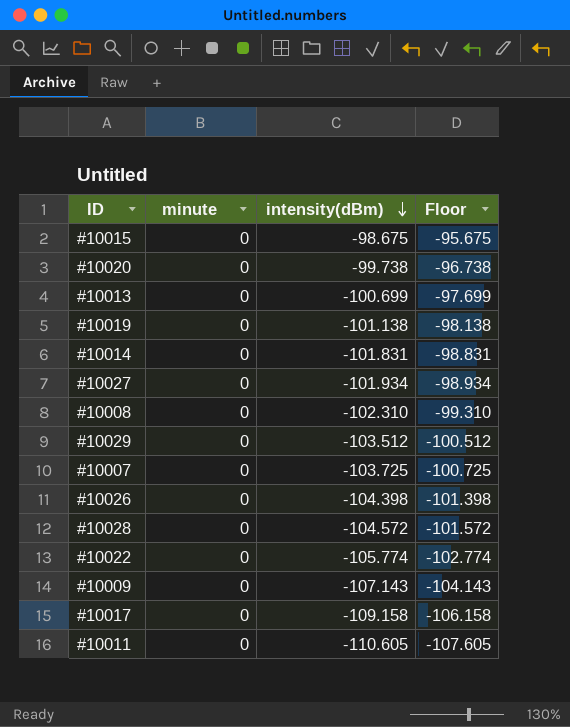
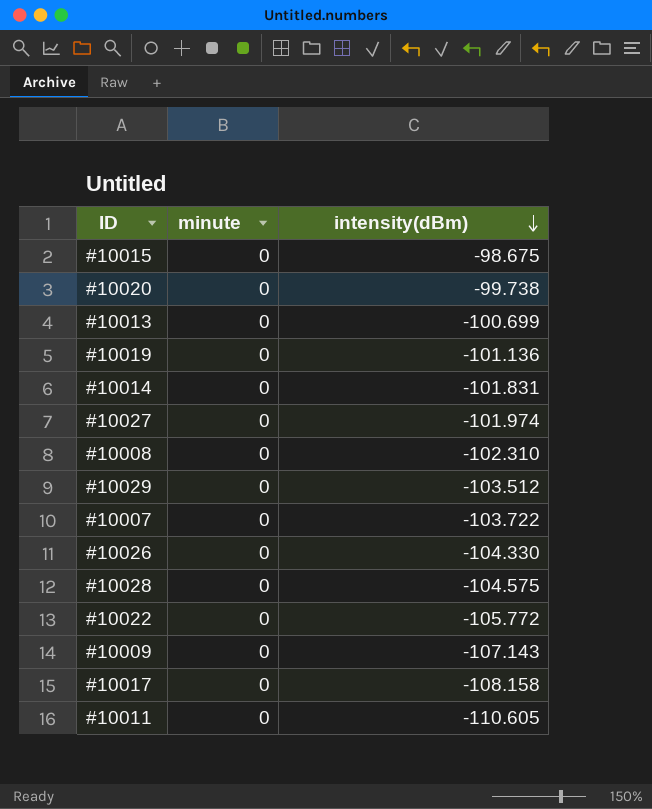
column Floor | formula: [intensity(dBm)] + 3 -> none
#10019 | intensity(dBm): -101.138 -> -101.136
#10027 | intensity(dBm): -101.934 -> -101.974
#10007 | intensity(dBm): -103.725 -> -103.722
#10026 | intensity(dBm): -104.398 -> -104.330
#10028 | intensity(dBm): -104.572 -> -104.575
#10022 | intensity(dBm): -105.774 -> -105.772
#10017 | intensity(dBm): -109.158 -> -108.158

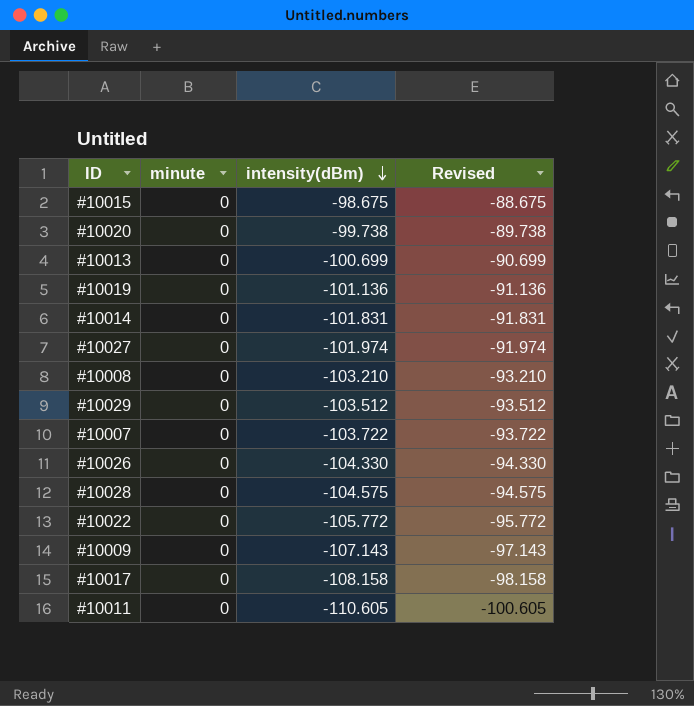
column Revised | formula: none -> [intensity(dBm)] + 10
#10008 | intensity(dBm): -102.310 -> -103.210

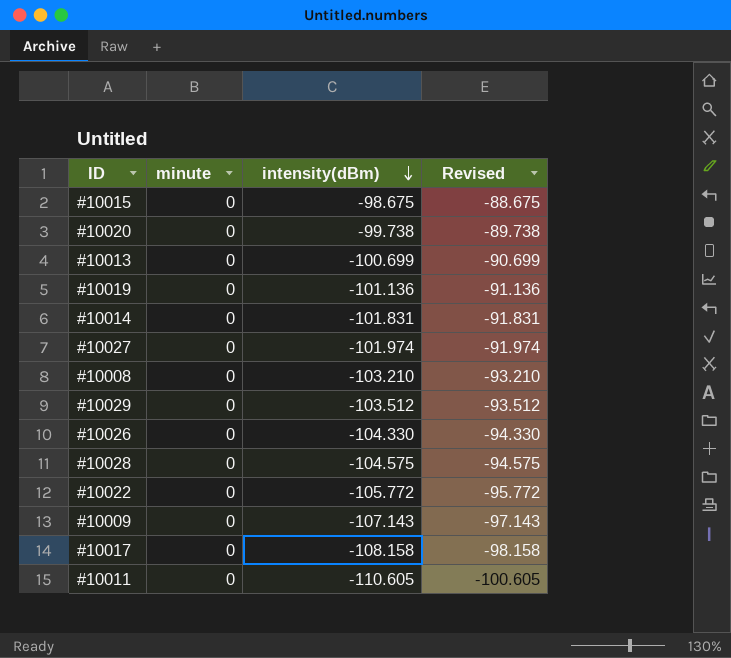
row #10007: 0 | -103.722 | -93.722 -> none

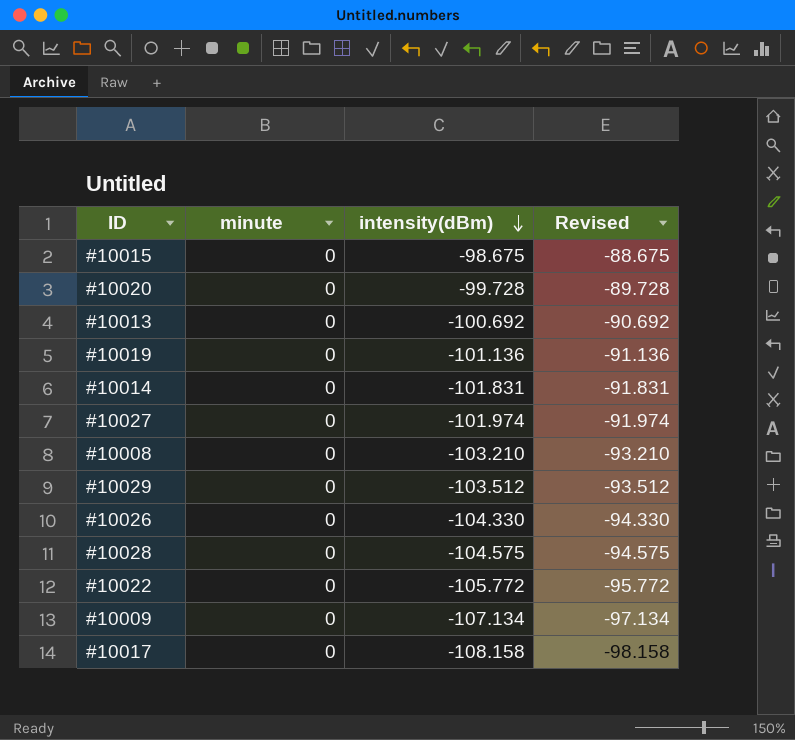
row #10011: 0 | -110.605 | -100.605 -> none
#10020 | intensity(dBm): -99.738 -> -99.728
#10020 | Revised: -89.738 -> -89.728
#10013 | intensity(dBm): -100.699 -> -100.692
#10013 | Revised: -90.699 -> -90.692
#10009 | intensity(dBm): -107.143 -> -107.134
#10009 | Revised: -97.143 -> -97.134

